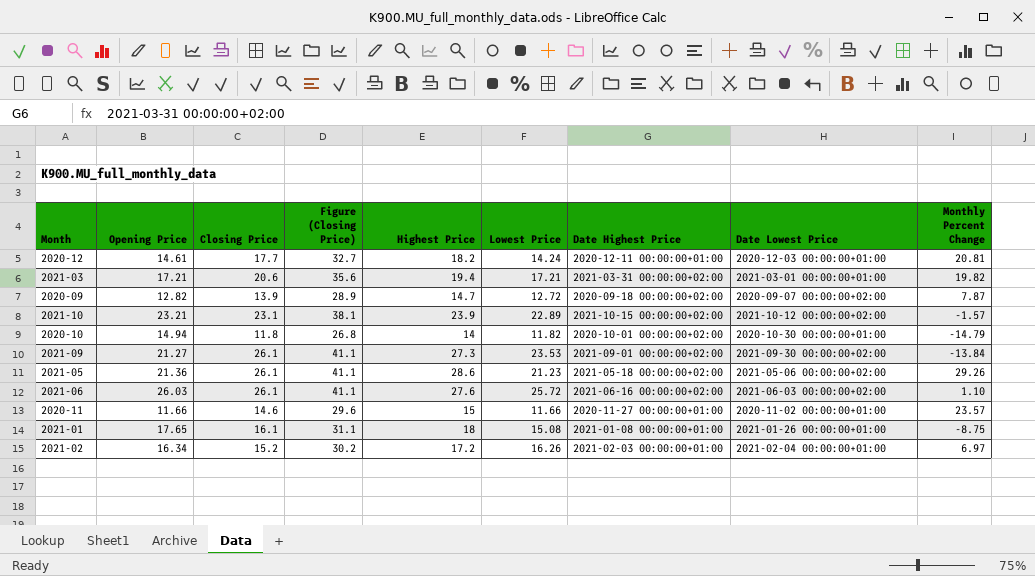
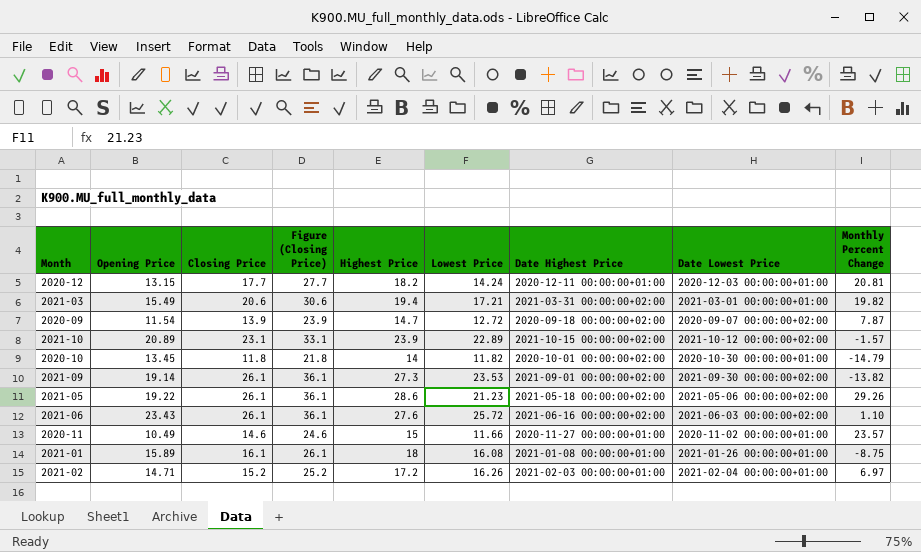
column Figure (Closing Price) | formula: [Closing Price] + 15 -> [Closing Price] + 10
2020-12 | Opening Price: 14.61 -> 13.15
2021-03 | Opening Price: 17.21 -> 15.49
2020-09 | Opening Price: 12.82 -> 11.54
2021-10 | Opening Price: 23.21 -> 20.89
2020-10 | Opening Price: 14.94 -> 13.45
2021-09 | Opening Price: 21.27 -> 19.14
2021-09 | Monthly Percent Change: -13.84 -> -13.82
2021-05 | Opening Price: 21.36 -> 19.22
2021-06 | Opening Price: 26.03 -> 23.43
2020-11 | Opening Price: 11.66 -> 10.49
2021-01 | Opening Price: 17.65 -> 15.89
2021-01 | Lowest Price: 15.08 -> 16.08
2021-02 | Opening Price: 16.34 -> 14.71

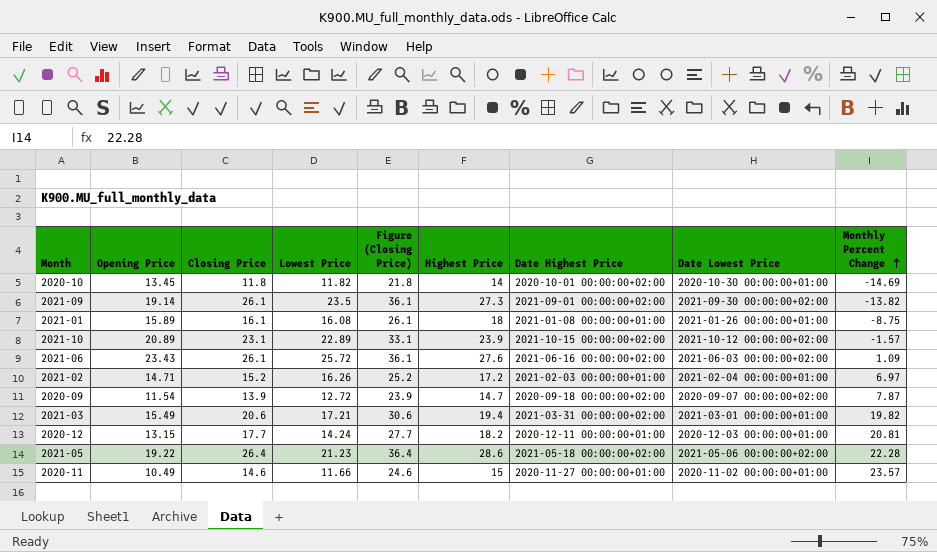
row order: none -> Monthly Percent Change ascending
column Lowest Price | position: 6 -> 4
2020-10 | Monthly Percent Change: -14.79 -> -14.69
2021-09 | Lowest Price: 23.53 -> 23.5
2021-06 | Monthly Percent Change: 1.10 -> 1.09
2021-05 | Closing Price: 26.1 -> 26.4
2021-05 | Figure (Closing Price): 36.1 -> 36.4
2021-05 | Monthly Percent Change: 29.26 -> 22.28

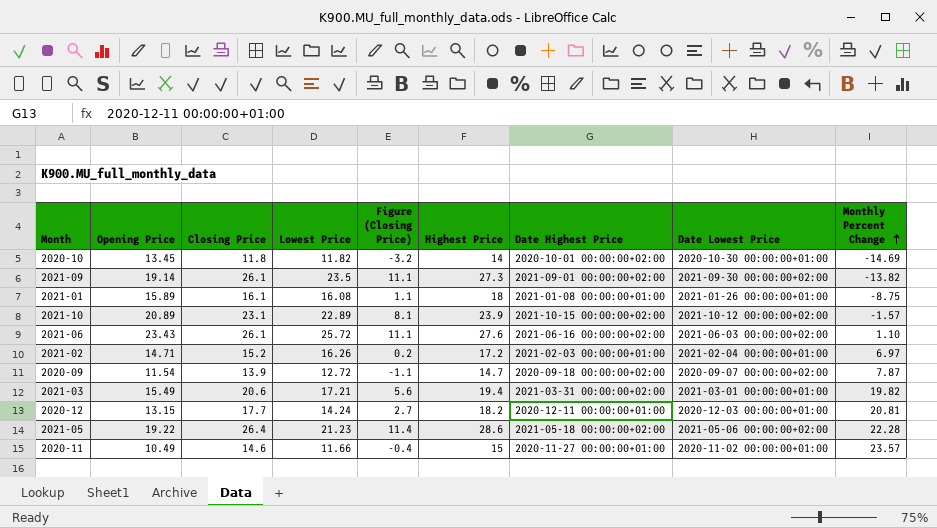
column Figure (Closing Price) | formula: [Closing Price] + 10 -> [Closing Price] - 15
2021-06 | Monthly Percent Change: 1.09 -> 1.10

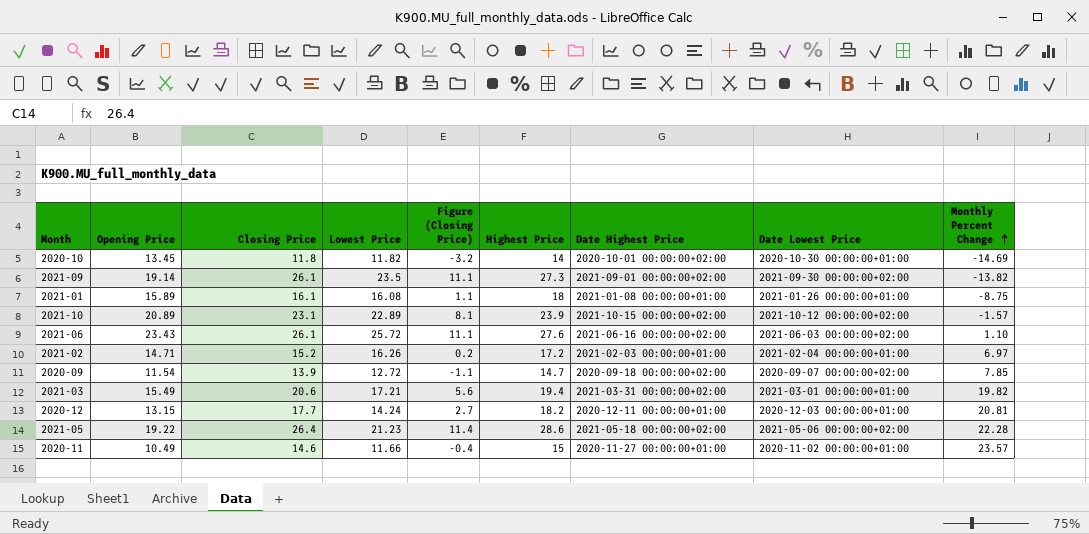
2020-09 | Monthly Percent Change: 7.87 -> 7.85

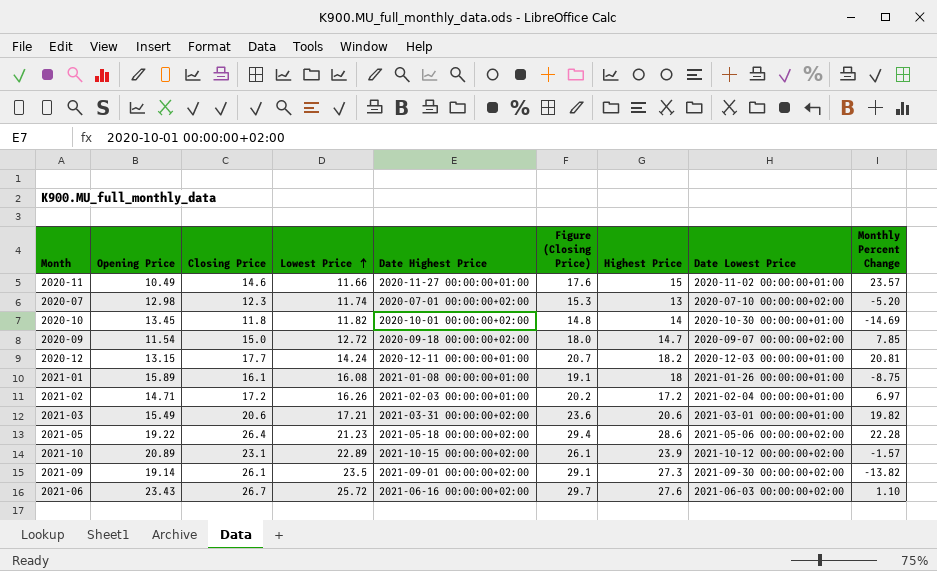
row order: Monthly Percent Change ascending -> Lowest Price ascending
column Date Highest Price | position: 7 -> 5
column Figure (Closing Price) | formula: [Closing Price] - 15 -> [Closing Price] + 3
row 2020-07: none -> 12.98 | 12.3 | 11.74 | 2020-07-01 00:00:00+02:00 | 15.3 | 13 | 2020-07-10 00:00:00+02:00 | -5.20
2020-09 | Closing Price: 13.9 -> 15.0
2021-02 | Closing Price: 15.2 -> 17.2
2021-03 | Highest Price: 19.4 -> 20.6
2021-06 | Closing Price: 26.1 -> 26.7

